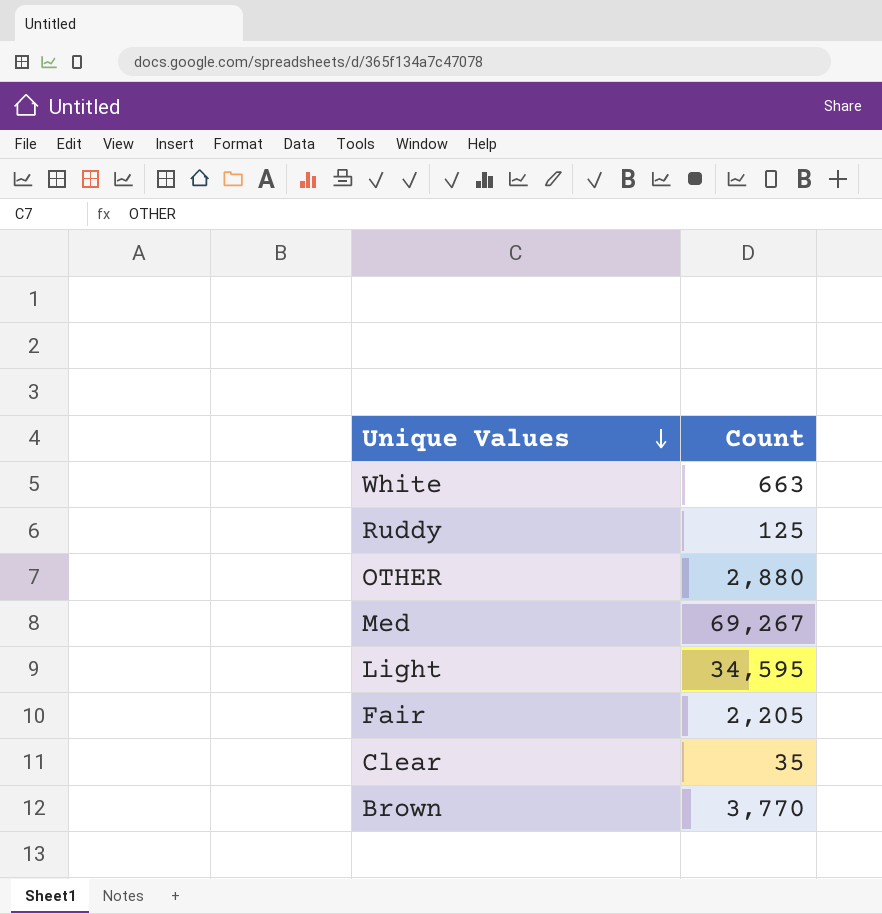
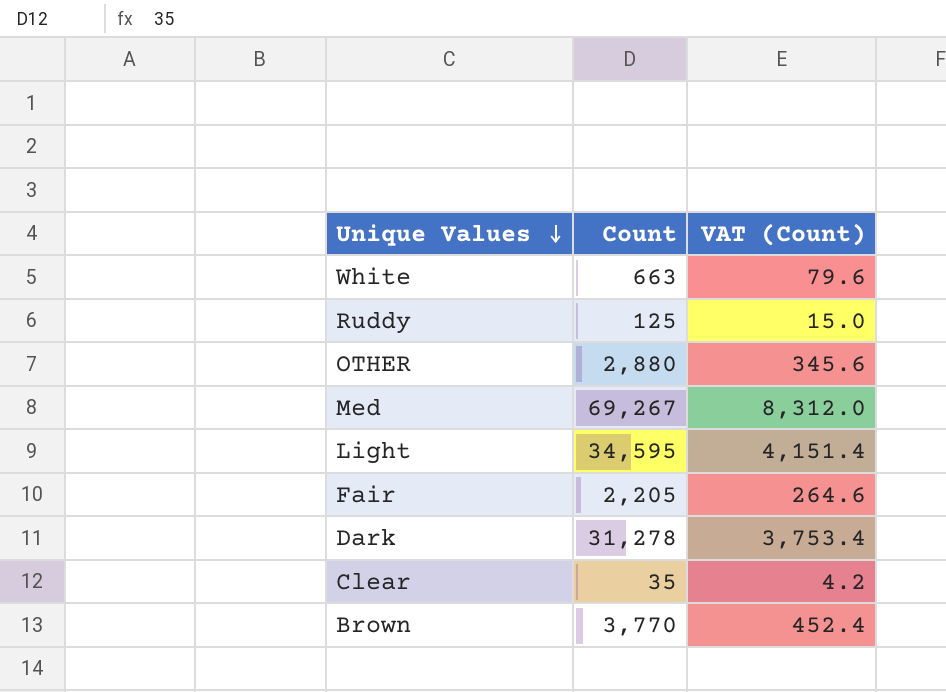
column VAT (Count) | formula: none -> [Count] * 0.12
row Dark: none -> 31,278 | 3,753.4

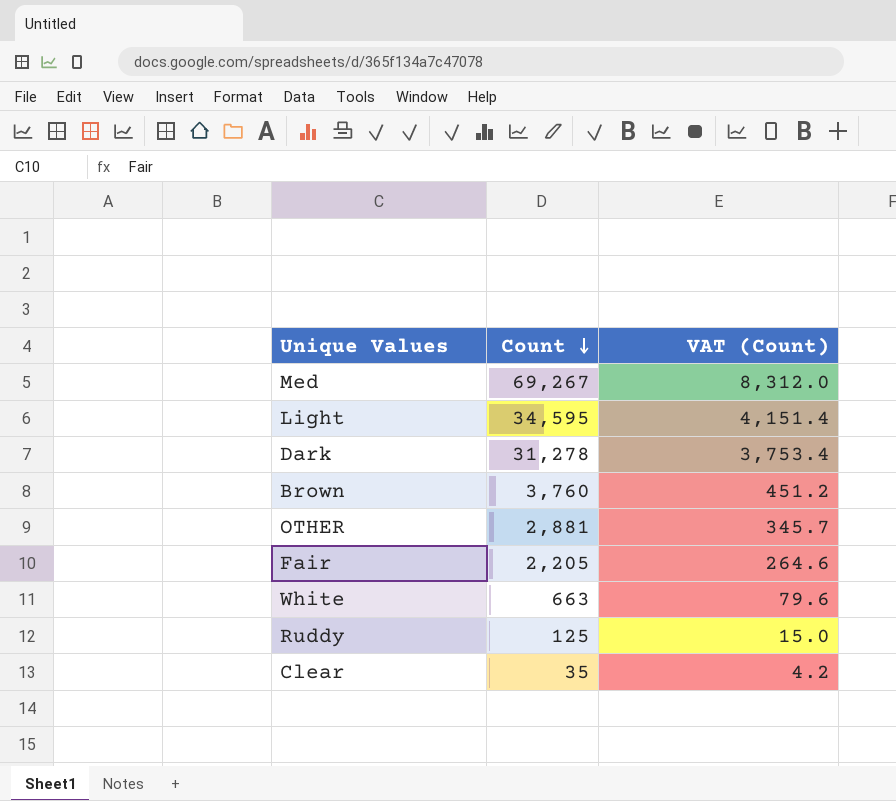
row order: Unique Values descending -> Count descending
Brown | Count: 3,770 -> 3,760
Brown | VAT (Count): 452.4 -> 451.2
OTHER | Count: 2,880 -> 2,881
OTHER | VAT (Count): 345.6 -> 345.7

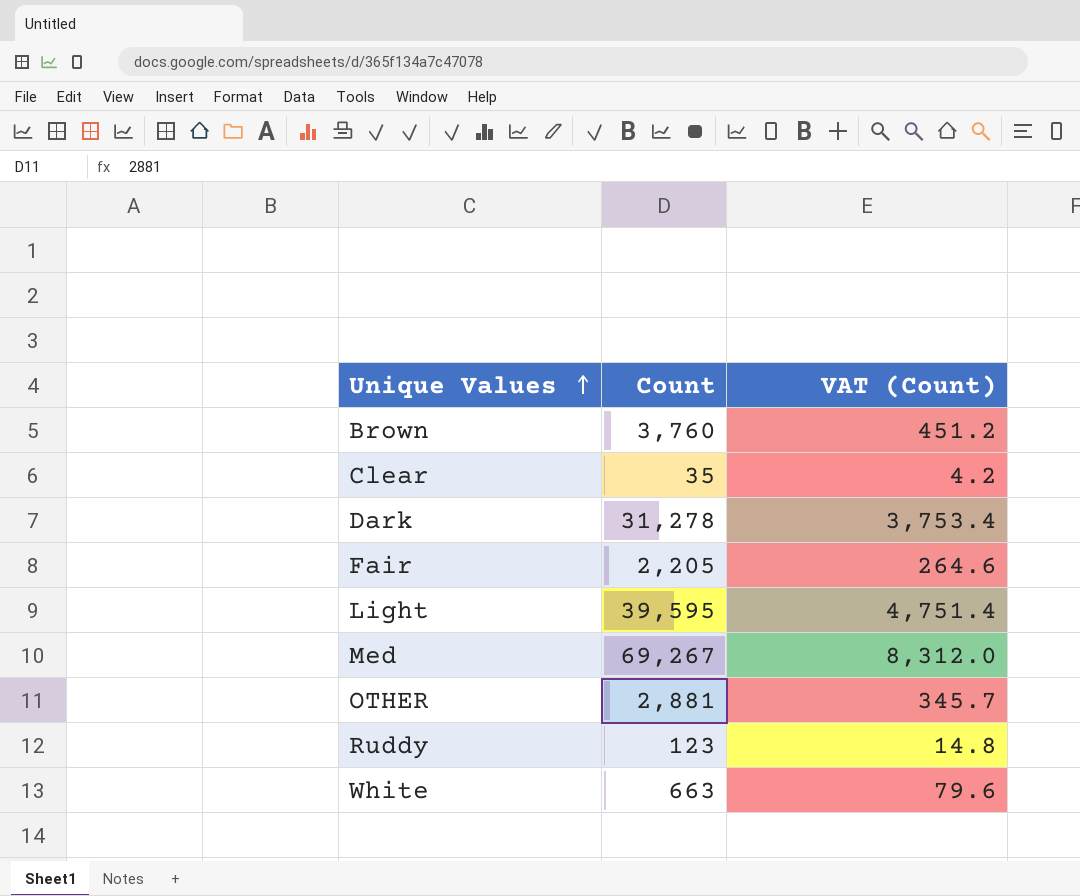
row order: Count descending -> Unique Values ascending
Light | Count: 34,595 -> 39,595
Light | VAT (Count): 4,151.4 -> 4,751.4
Ruddy | Count: 125 -> 123
Ruddy | VAT (Count): 15.0 -> 14.8

